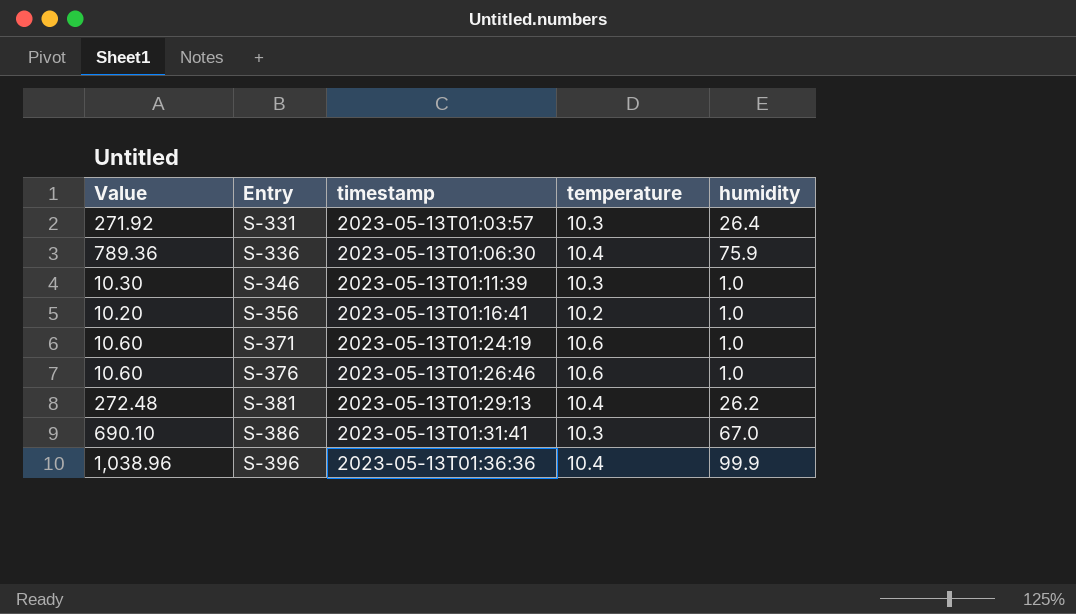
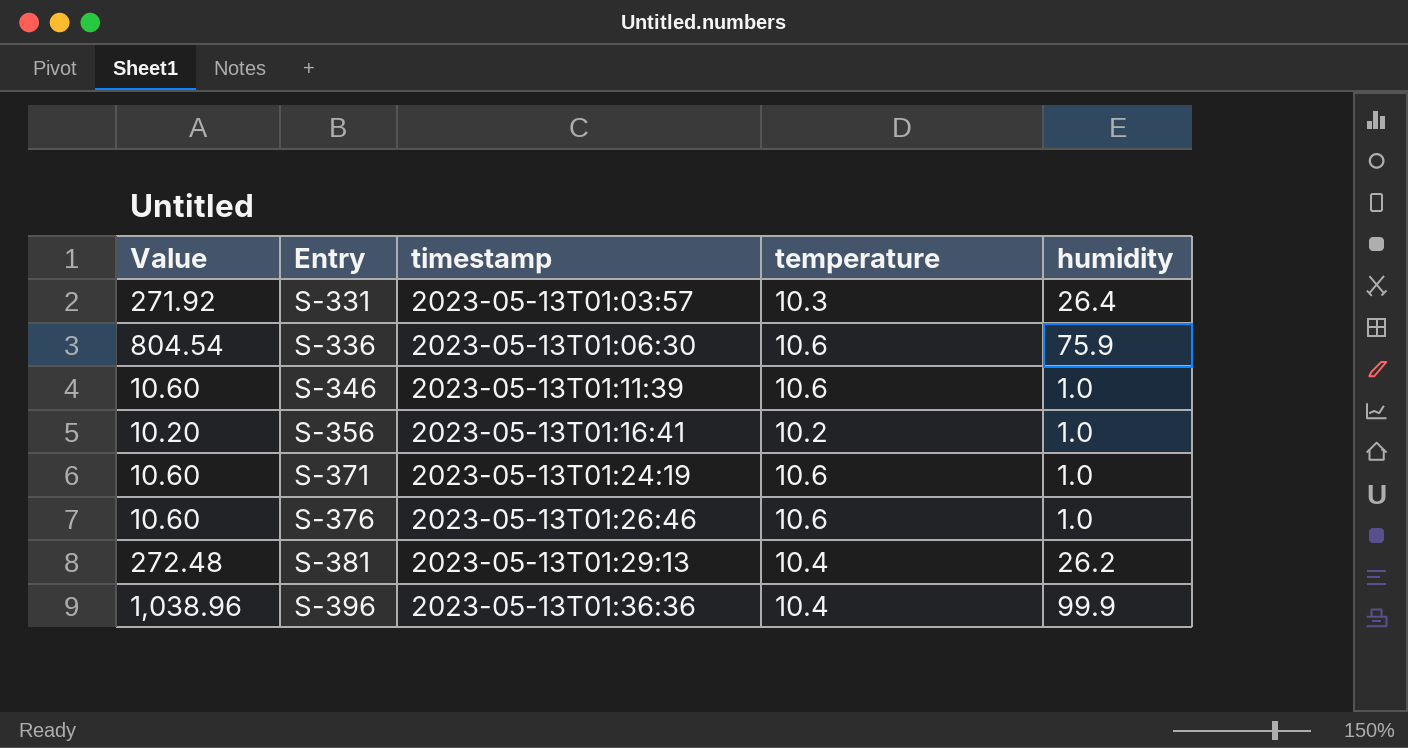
row S-386: 690.10 | 2023-05-13T01:31:41 | 10.3 | 67.0 -> none
S-336 | Value: 789.36 -> 804.54
S-336 | temperature: 10.4 -> 10.6
S-346 | Value: 10.30 -> 10.60
S-346 | temperature: 10.3 -> 10.6

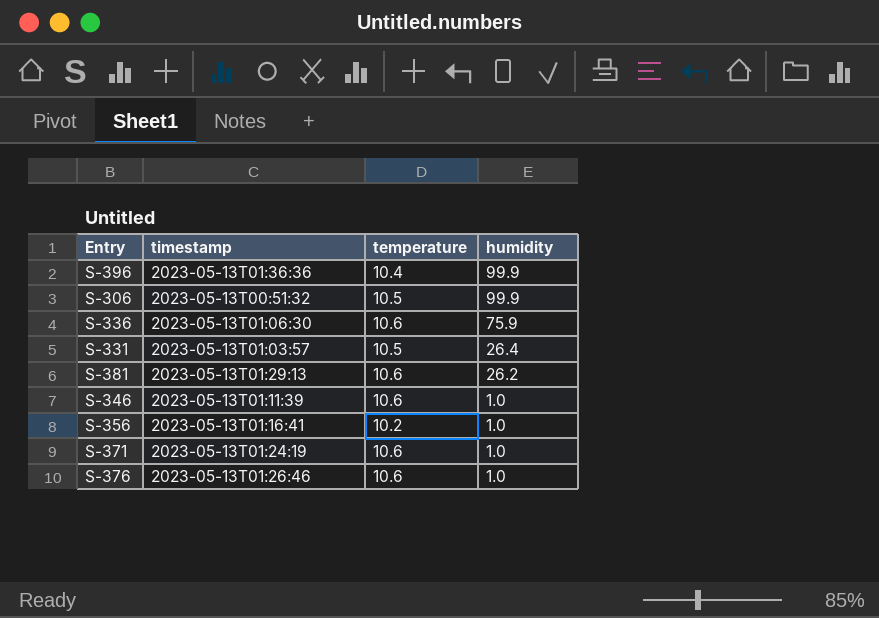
row order: Entry ascending -> humidity descending
column Value | formula: [temperature] * [humidity] -> none
row S-306: none -> 2023-05-13T00:51:32 | 10.5 | 99.9
S-331 | temperature: 10.3 -> 10.5
S-381 | temperature: 10.4 -> 10.6

